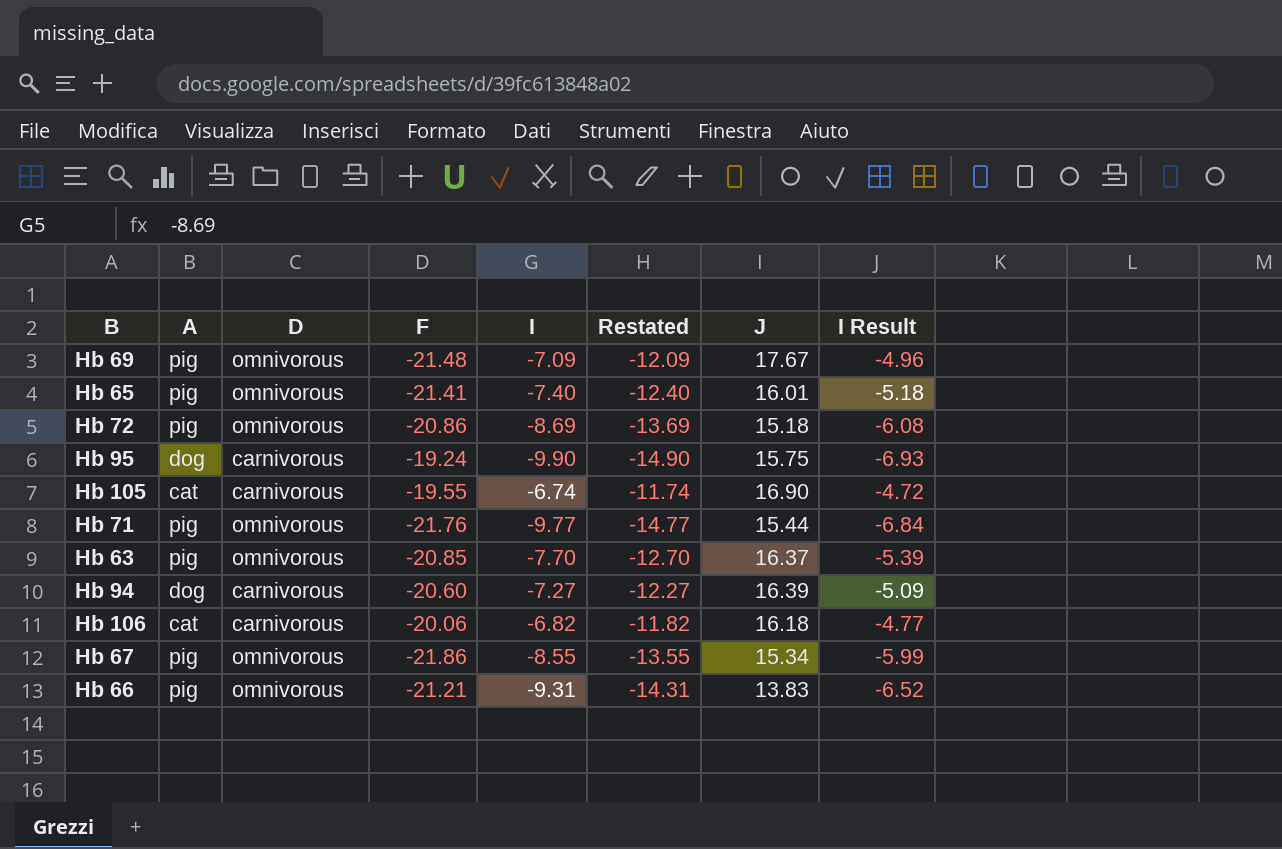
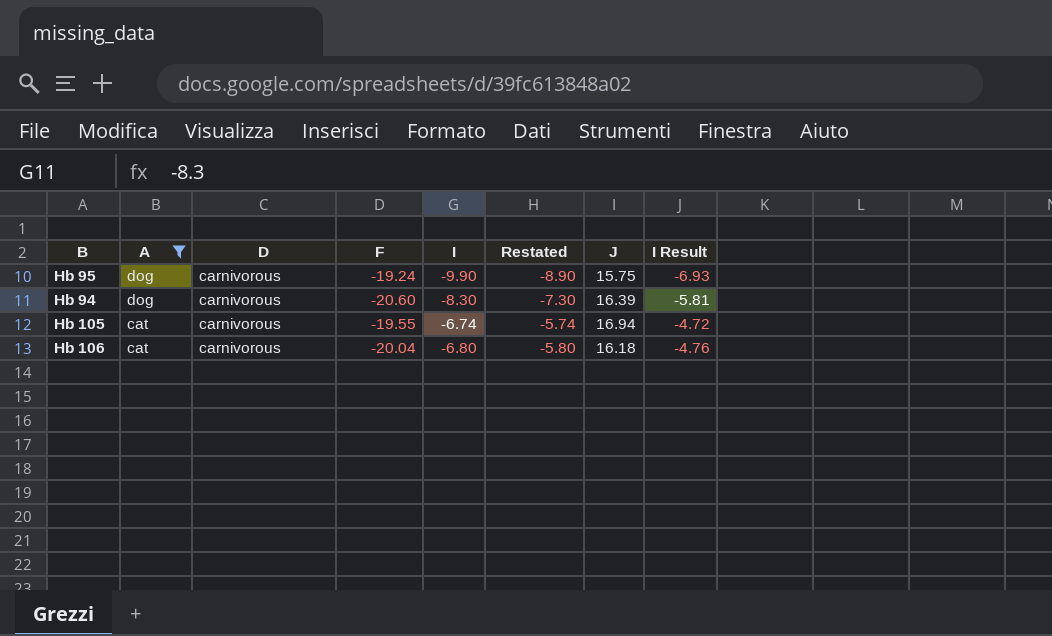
filter: none -> A != pig
row order: none -> A descending
column Restated | formula: [I] - 5 -> [I] + 1
Hb 94 | I: -7.27 -> -8.30
Hb 94 | I Result: -5.09 -> -5.81
Hb 105 | J: 16.90 -> 16.94
Hb 106 | F: -20.06 -> -20.04
Hb 106 | I: -6.82 -> -6.80
Hb 106 | I Result: -4.77 -> -4.76

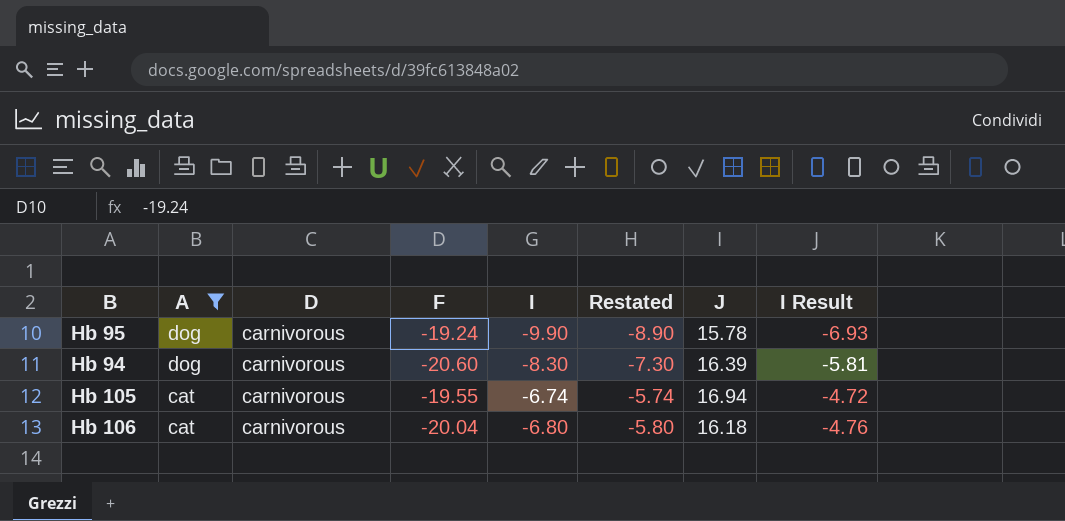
Hb 95 | J: 15.75 -> 15.78

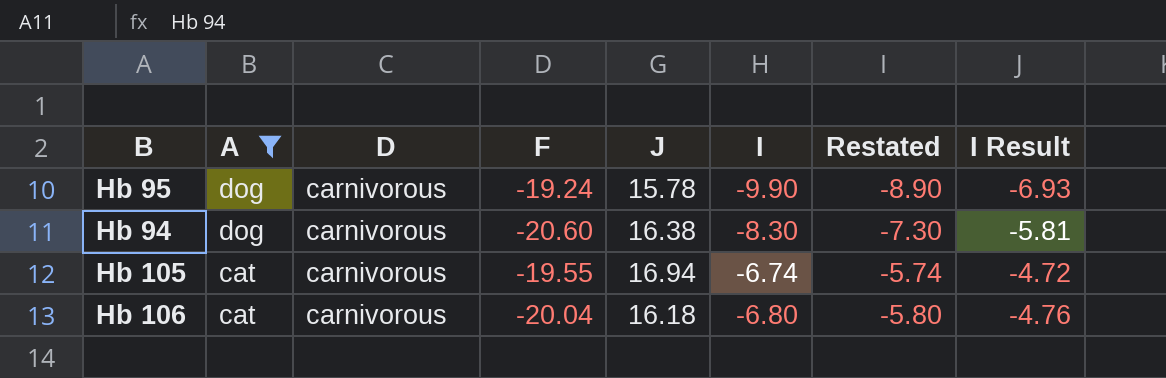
column J | position: 7 -> 5
Hb 94 | J: 16.39 -> 16.38

